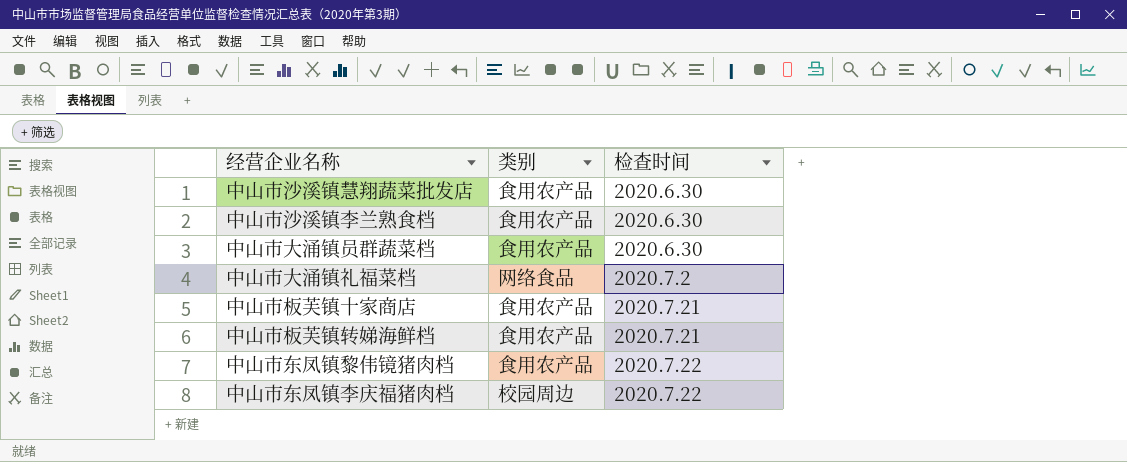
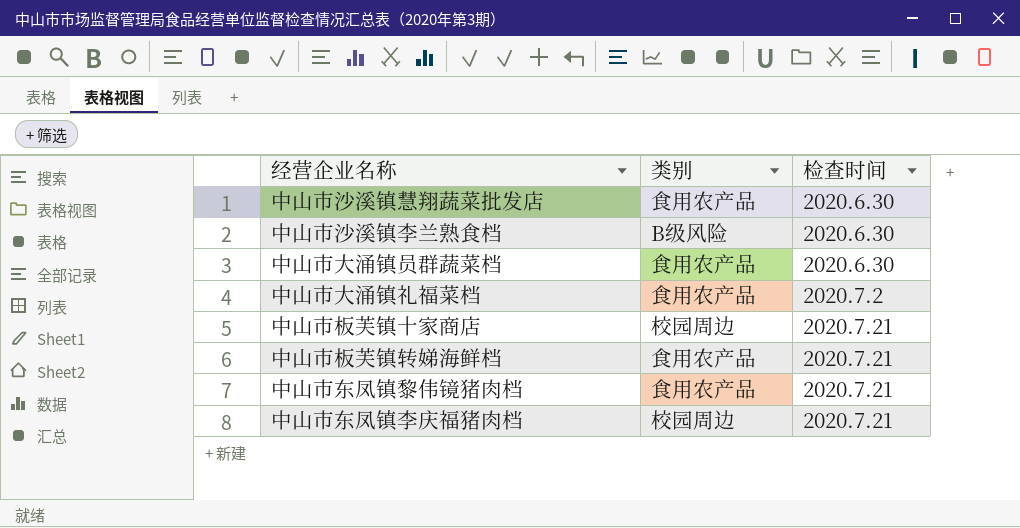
中山市沙溪镇李兰熟食档 | 类别: 食用农产品 -> B级风险
中山市大涌镇礼福菜档 | 类别: 网络食品 -> 食用农产品
中山市板芙镇十家商店 | 类别: 食用农产品 -> 校园周边
中山市东凤镇黎伟镜猪肉档 | 检查时间: 2020.7.22 -> 2020.7.21
中山市东凤镇李庆福猪肉档 | 检查时间: 2020.7.22 -> 2020.7.21

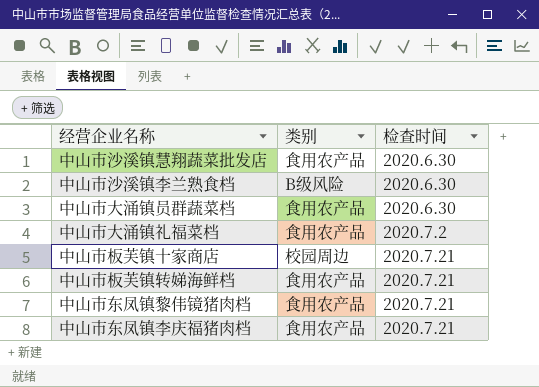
中山市东凤镇李庆福猪肉档 | 类别: 校园周边 -> 食用农产品

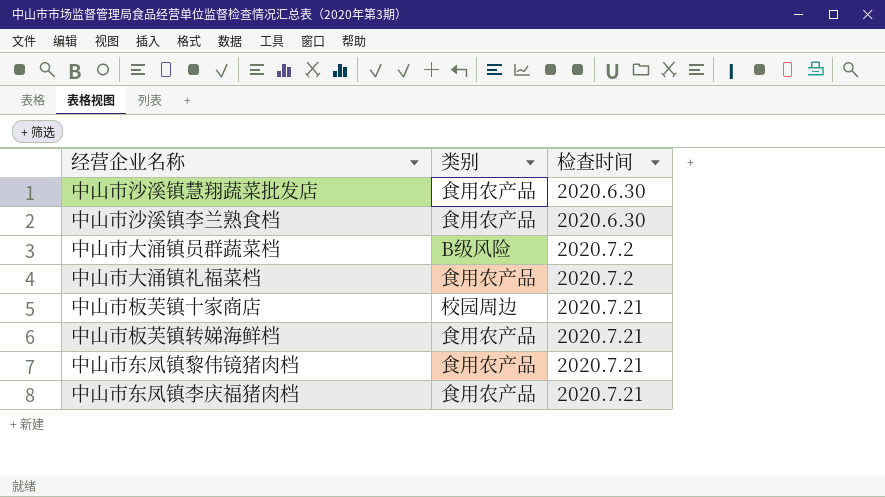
中山市沙溪镇李兰熟食档 | 类别: B级风险 -> 食用农产品
中山市大涌镇员群蔬菜档 | 类别: 食用农产品 -> B级风险
中山市大涌镇员群蔬菜档 | 检查时间: 2020.6.30 -> 2020.7.2

